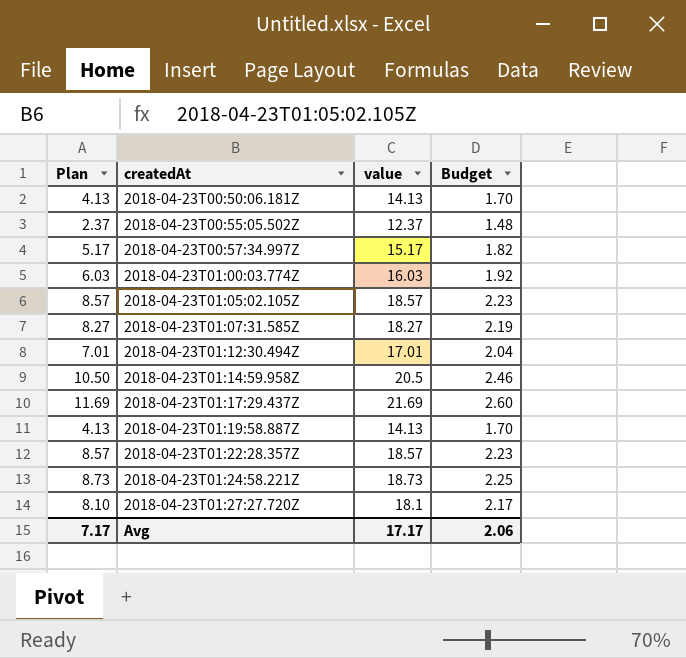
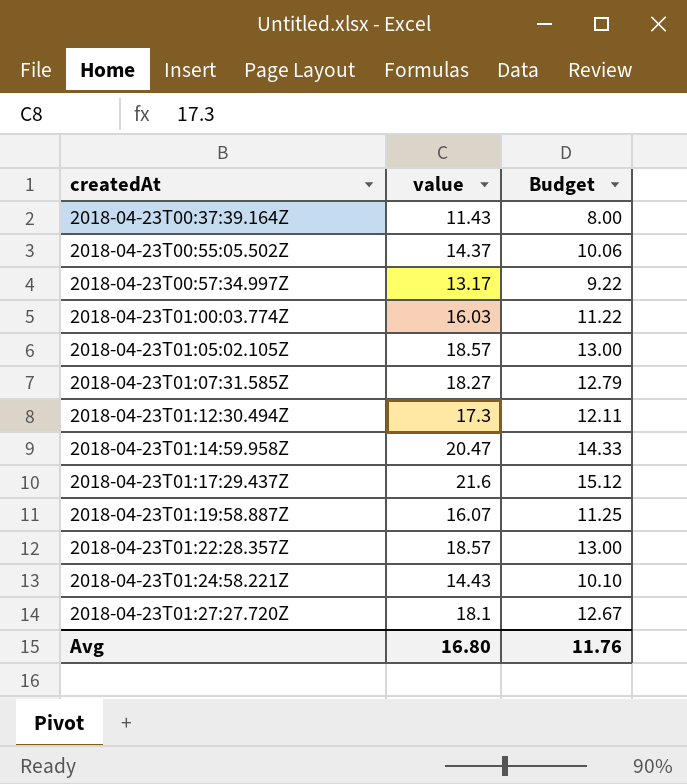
column Plan | formula: [value] - 10 -> none
column Budget | formula: [value] * 0.12 -> [value] * 0.7
row 2018-04-23T00:50:06.181Z: 4.13 | 14.13 | 1.70 -> none
row 2018-04-23T00:37:39.164Z: none -> 11.43 | 8.00
2018-04-23T00:55:05.502Z | value: 12.37 -> 14.37
2018-04-23T00:57:34.997Z | value: 15.17 -> 13.17
2018-04-23T01:12:30.494Z | value: 17.01 -> 17.3
2018-04-23T01:14:59.958Z | value: 20.5 -> 20.47
2018-04-23T01:17:29.437Z | value: 21.69 -> 21.6
2018-04-23T01:19:58.887Z | value: 14.13 -> 16.07
2018-04-23T01:24:58.221Z | value: 18.73 -> 14.43
Avg | value: 17.17 -> 16.80
Avg | Budget: 2.06 -> 11.76

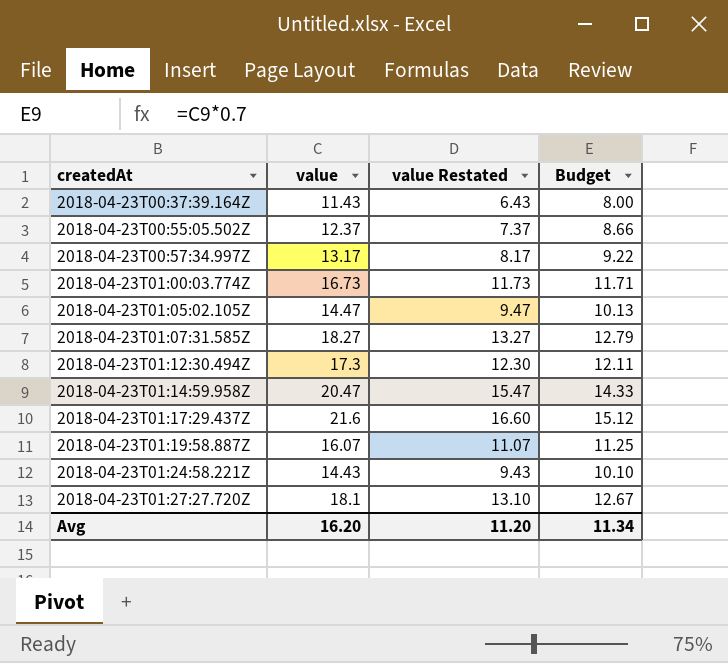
column value Restated | formula: none -> [value] - 5
row 2018-04-23T01:22:28.357Z: 18.57 | 13.00 -> none
2018-04-23T00:55:05.502Z | value: 14.37 -> 12.37
2018-04-23T00:55:05.502Z | Budget: 10.06 -> 8.66
2018-04-23T01:00:03.774Z | value: 16.03 -> 16.73
2018-04-23T01:00:03.774Z | Budget: 11.22 -> 11.71
2018-04-23T01:05:02.105Z | value: 18.57 -> 14.47
2018-04-23T01:05:02.105Z | Budget: 13.00 -> 10.13
Avg | value: 16.80 -> 16.20
Avg | Budget: 11.76 -> 11.34

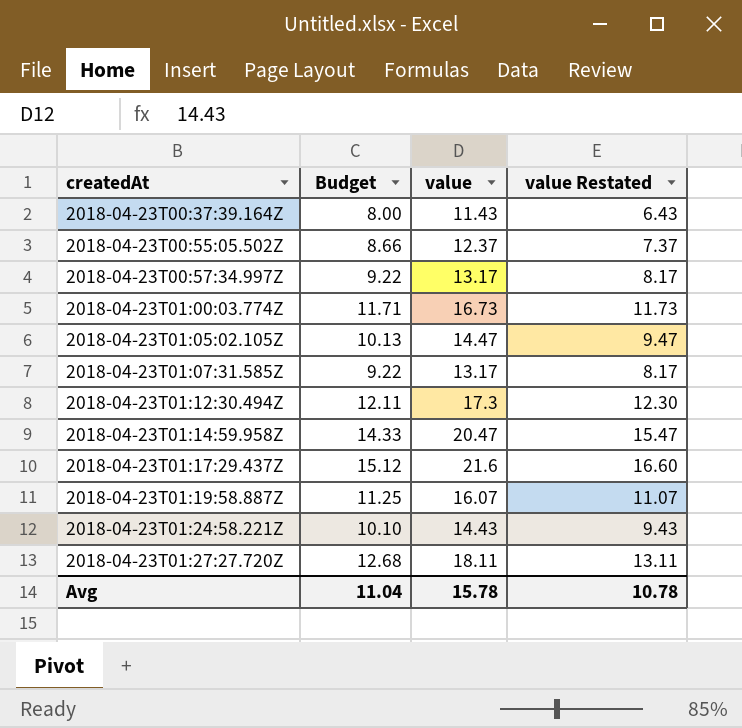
column Budget | position: 4 -> 2
2018-04-23T01:07:31.585Z | Budget: 12.79 -> 9.22
2018-04-23T01:07:31.585Z | value: 18.27 -> 13.17
2018-04-23T01:07:31.585Z | value Restated: 13.27 -> 8.17
2018-04-23T01:27:27.720Z | Budget: 12.67 -> 12.68
2018-04-23T01:27:27.720Z | value: 18.1 -> 18.11
2018-04-23T01:27:27.720Z | value Restated: 13.10 -> 13.11
Avg | Budget: 11.34 -> 11.04
Avg | value: 16.20 -> 15.78
Avg | value Restated: 11.20 -> 10.78

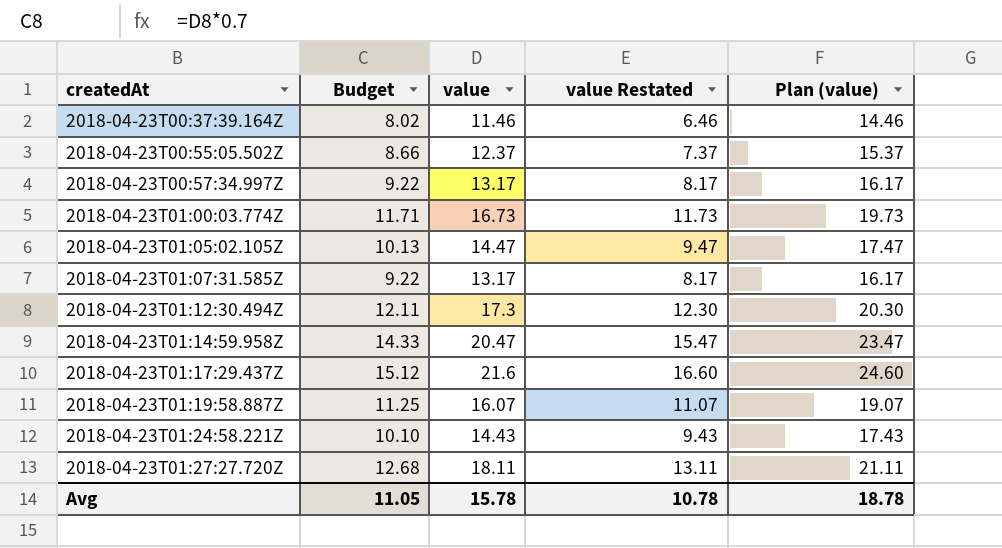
column Plan (value) | formula: none -> [value] + 3
2018-04-23T00:37:39.164Z | Budget: 8.00 -> 8.02
2018-04-23T00:37:39.164Z | value: 11.43 -> 11.46
2018-04-23T00:37:39.164Z | value Restated: 6.43 -> 6.46
Avg | Budget: 11.04 -> 11.05

